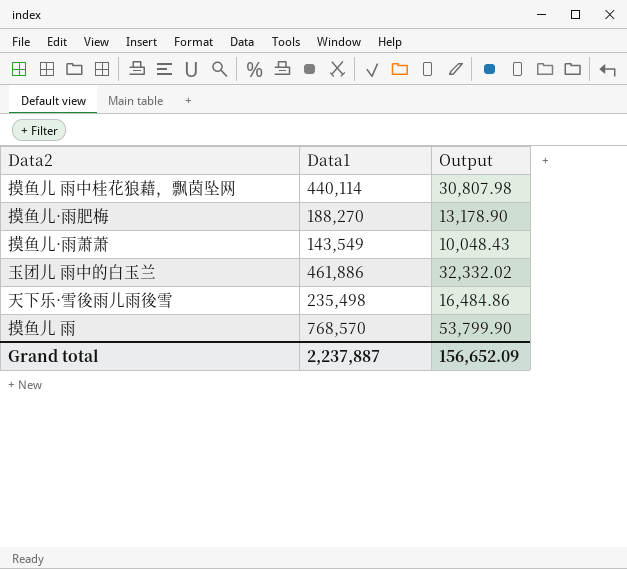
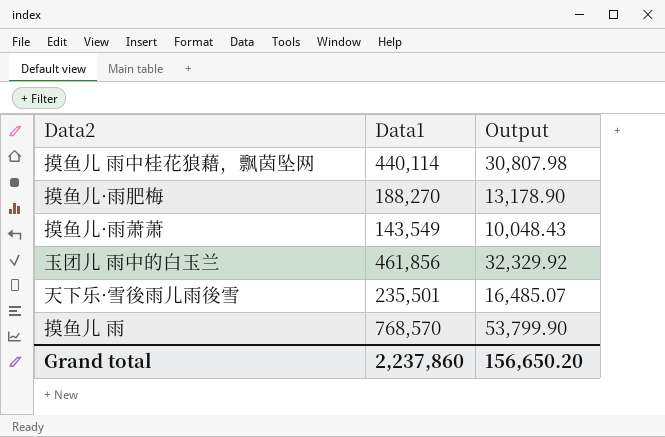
玉团儿 雨中的白玉兰 | Data1: 461,886 -> 461,856
玉团儿 雨中的白玉兰 | Output: 32,332.02 -> 32,329.92
天下乐·雪後雨儿雨後雪 | Data1: 235,498 -> 235,501
天下乐·雪後雨儿雨後雪 | Output: 16,484.86 -> 16,485.07
Grand total | Data1: 2,237,887 -> 2,237,860
Grand total | Output: 156,652.09 -> 156,650.20

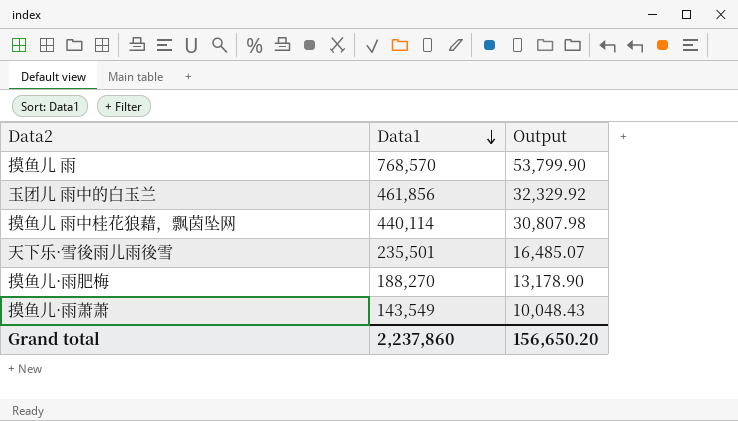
row order: none -> Data1 descending

